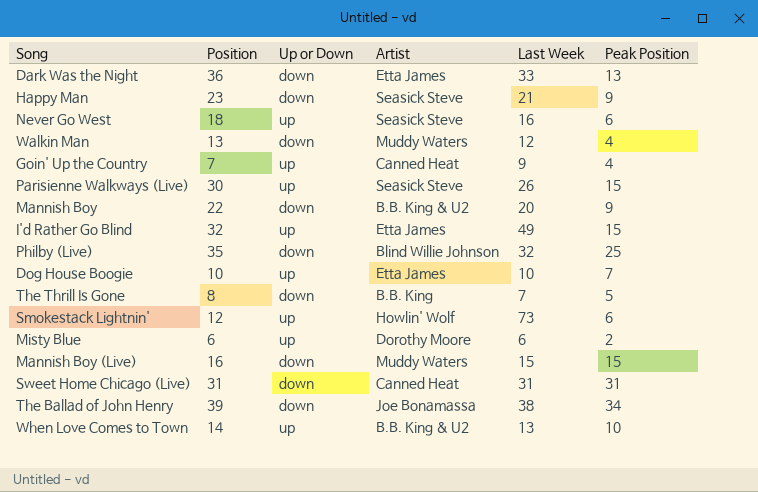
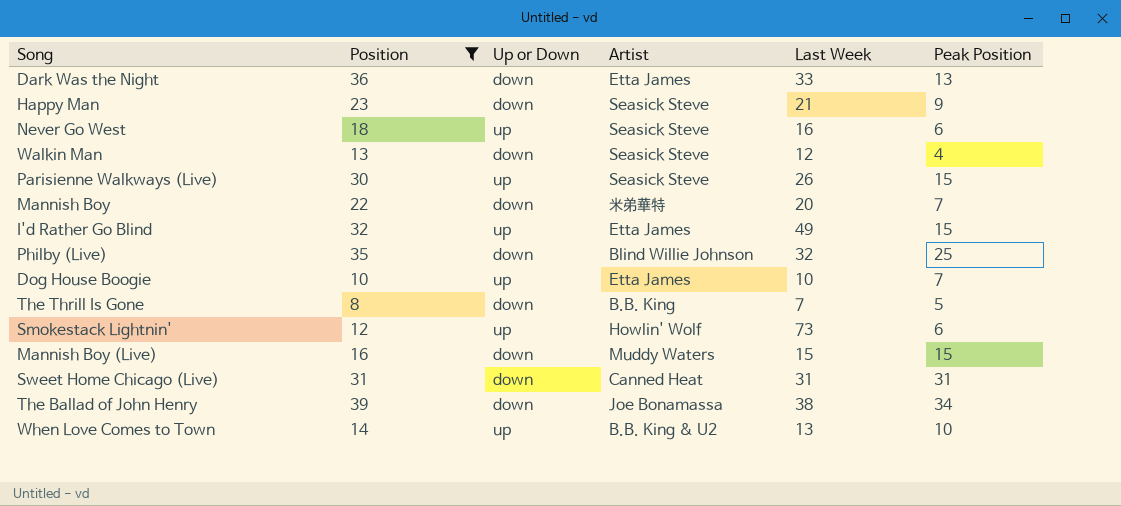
filter: none -> Position >= 8
Walkin Man | Artist: Muddy Waters -> Seasick Steve
Mannish Boy | Artist: B.B. King & U2 -> 米弟華特
Mannish Boy | Peak Position: 9 -> 7

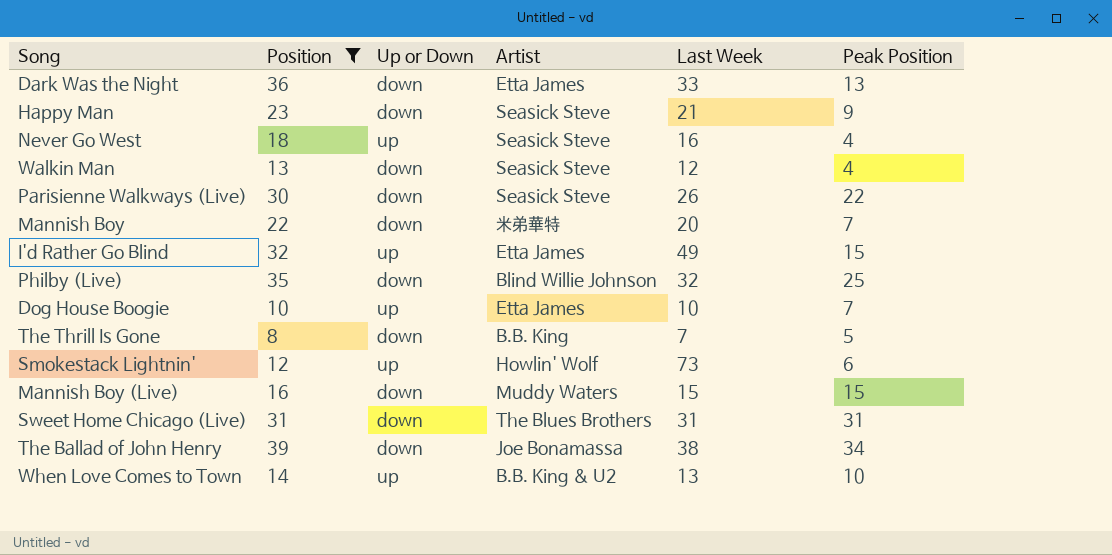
Never Go West | Peak Position: 6 -> 4
Parisienne Walkways (Live) | Up or Down: up -> down
Parisienne Walkways (Live) | Peak Position: 15 -> 22
Sweet Home Chicago (Live) | Artist: Canned Heat -> The Blues Brothers

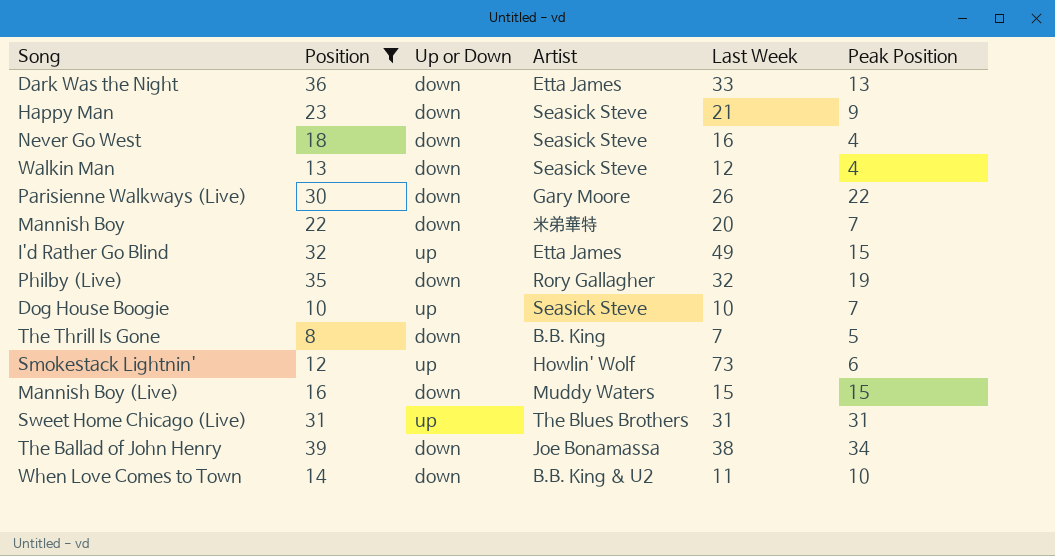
Never Go West | Up or Down: up -> down
Parisienne Walkways (Live) | Artist: Seasick Steve -> Gary Moore
Philby (Live) | Artist: Blind Willie Johnson -> Rory Gallagher
Philby (Live) | Peak Position: 25 -> 19
Dog House Boogie | Artist: Etta James -> Seasick Steve
Sweet Home Chicago (Live) | Up or Down: down -> up
When Love Comes to Town | Up or Down: up -> down
When Love Comes to Town | Last Week: 13 -> 11

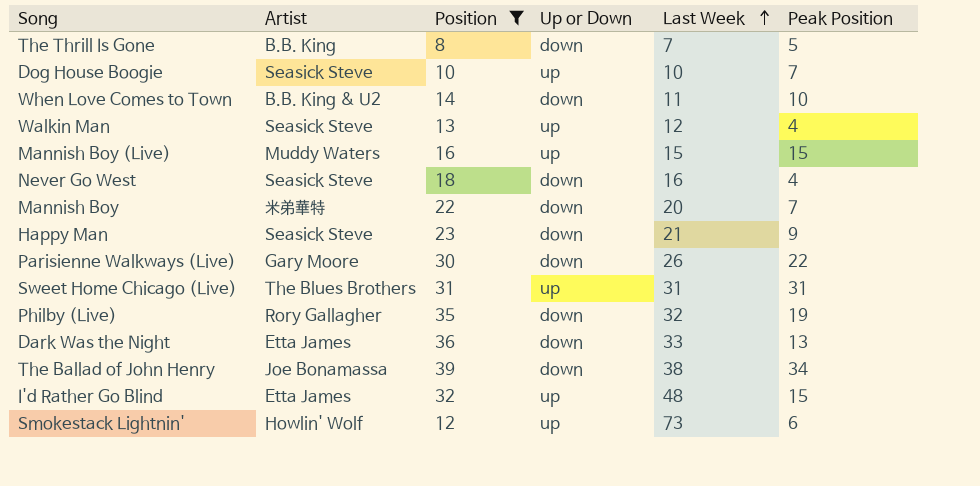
row order: none -> Last Week ascending
column Artist | position: 4 -> 2
Walkin Man | Up or Down: down -> up
Mannish Boy (Live) | Up or Down: down -> up
I'd Rather Go Blind | Last Week: 49 -> 48

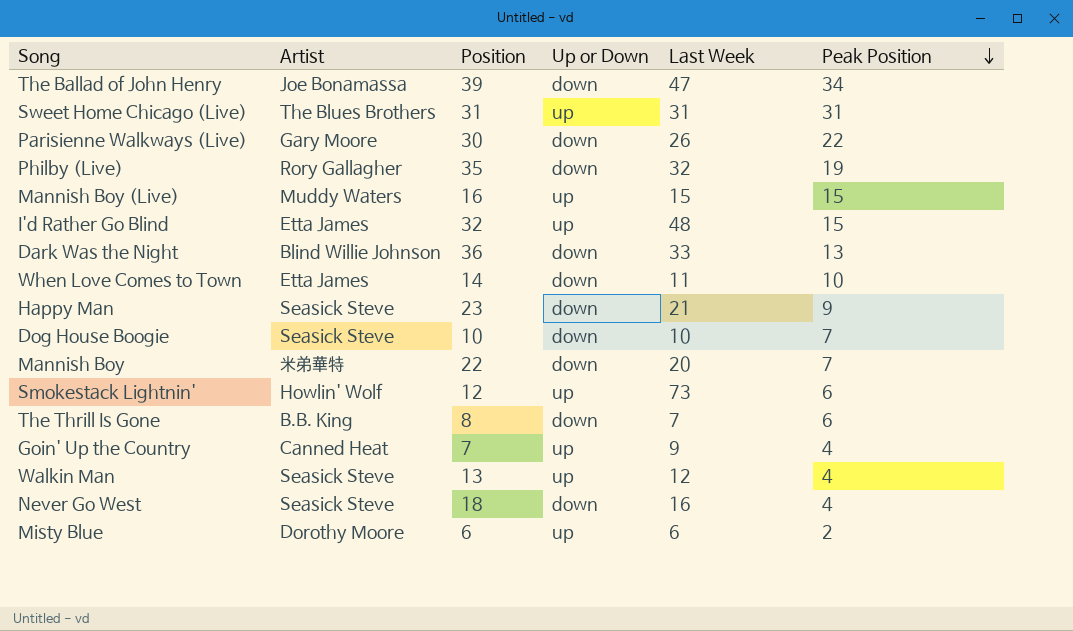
filter: Position >= 8 -> none
row order: Last Week ascending -> Peak Position descending
The Ballad of John Henry | Last Week: 38 -> 47
Dark Was the Night | Artist: Etta James -> Blind Willie Johnson
When Love Comes to Town | Artist: B.B. King & U2 -> Etta James
Dog House Boogie | Up or Down: up -> down
The Thrill Is Gone | Peak Position: 5 -> 6

